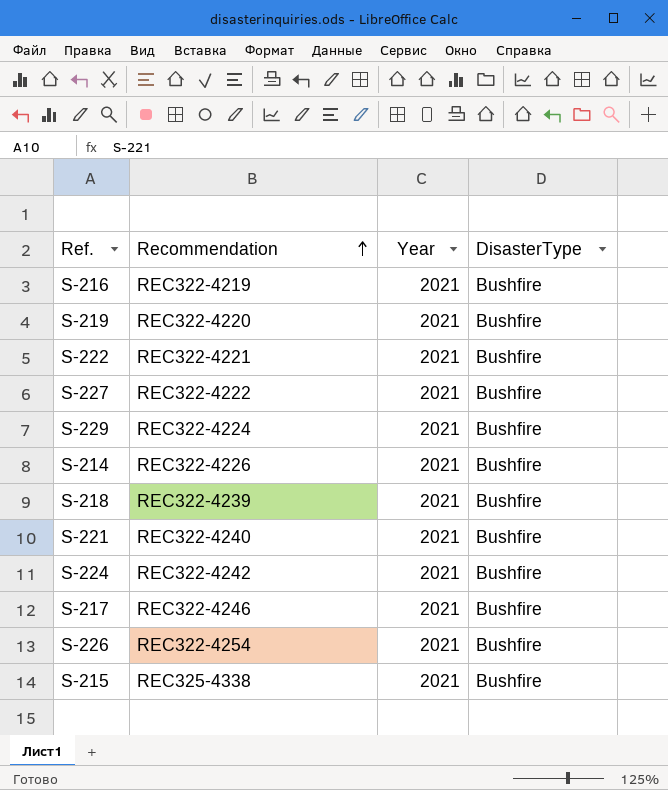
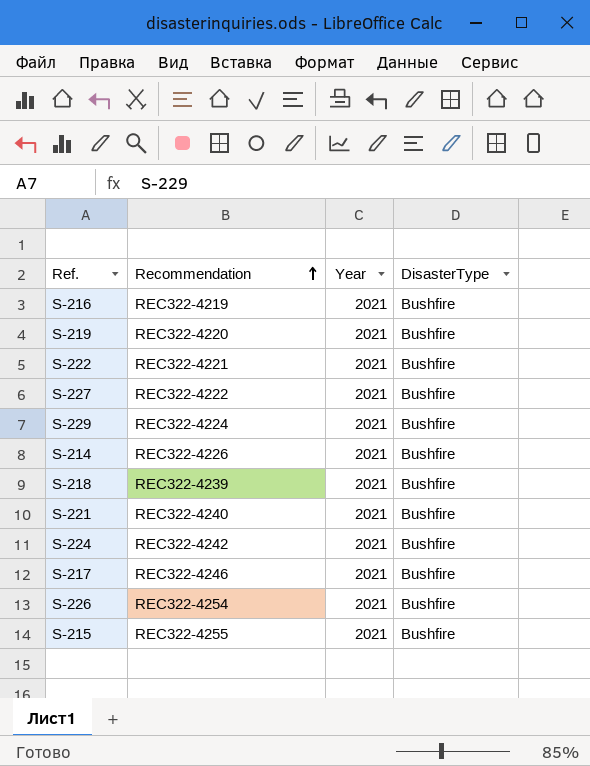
S-215 | Recommendation: REC325-4338 -> REC322-4255

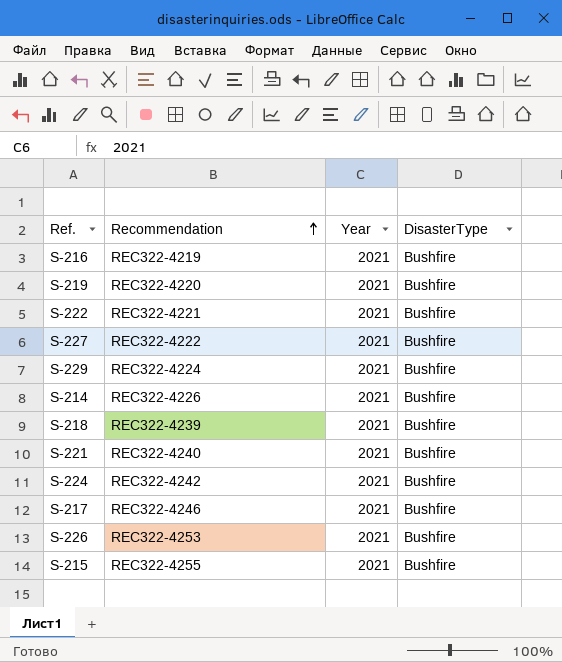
S-226 | Recommendation: REC322-4254 -> REC322-4253

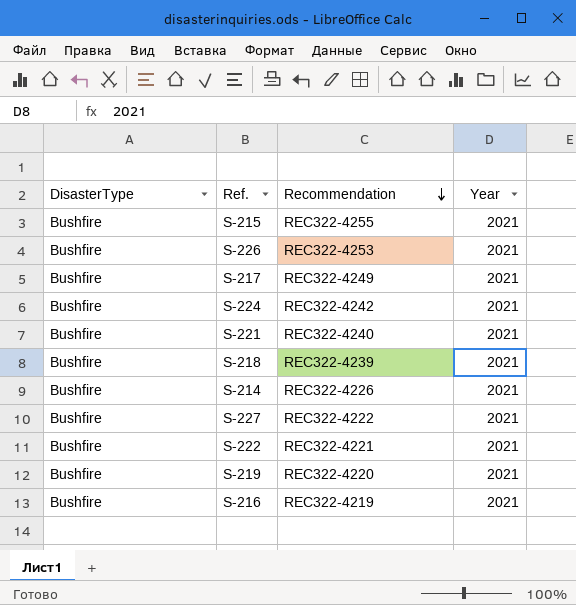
row order: Recommendation ascending -> Recommendation descending
column DisasterType | position: 4 -> 1
row S-229: REC322-4224 | 2021 | Bushfire -> none
S-217 | Recommendation: REC322-4246 -> REC322-4249

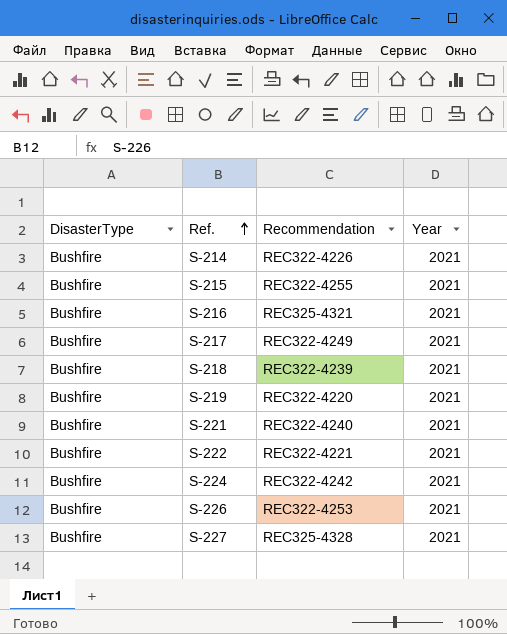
row order: Recommendation descending -> Ref. ascending
S-216 | Recommendation: REC322-4219 -> REC325-4321
S-227 | Recommendation: REC322-4222 -> REC325-4328

